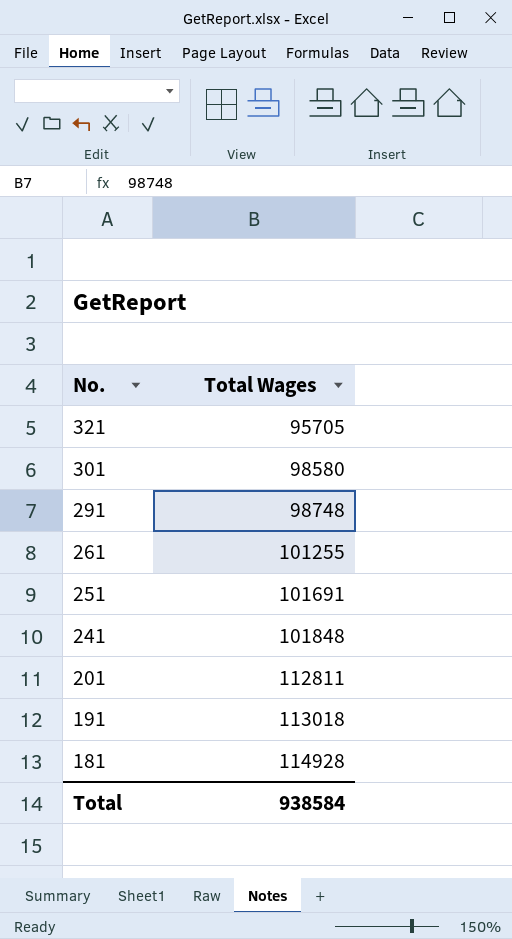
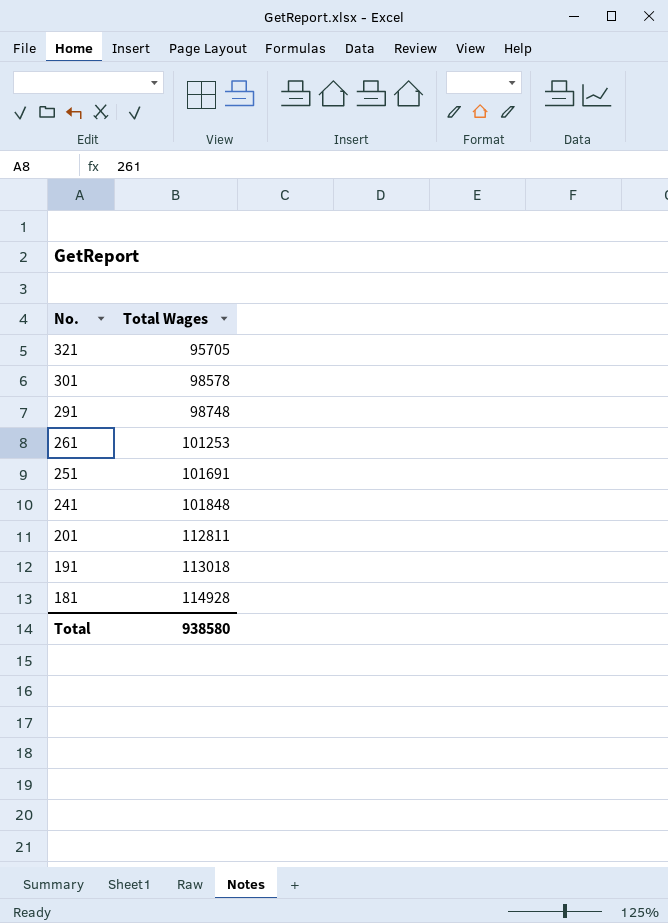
301 | Total Wages: 98580 -> 98578
261 | Total Wages: 101255 -> 101253
Total | Total Wages: 938584 -> 938580

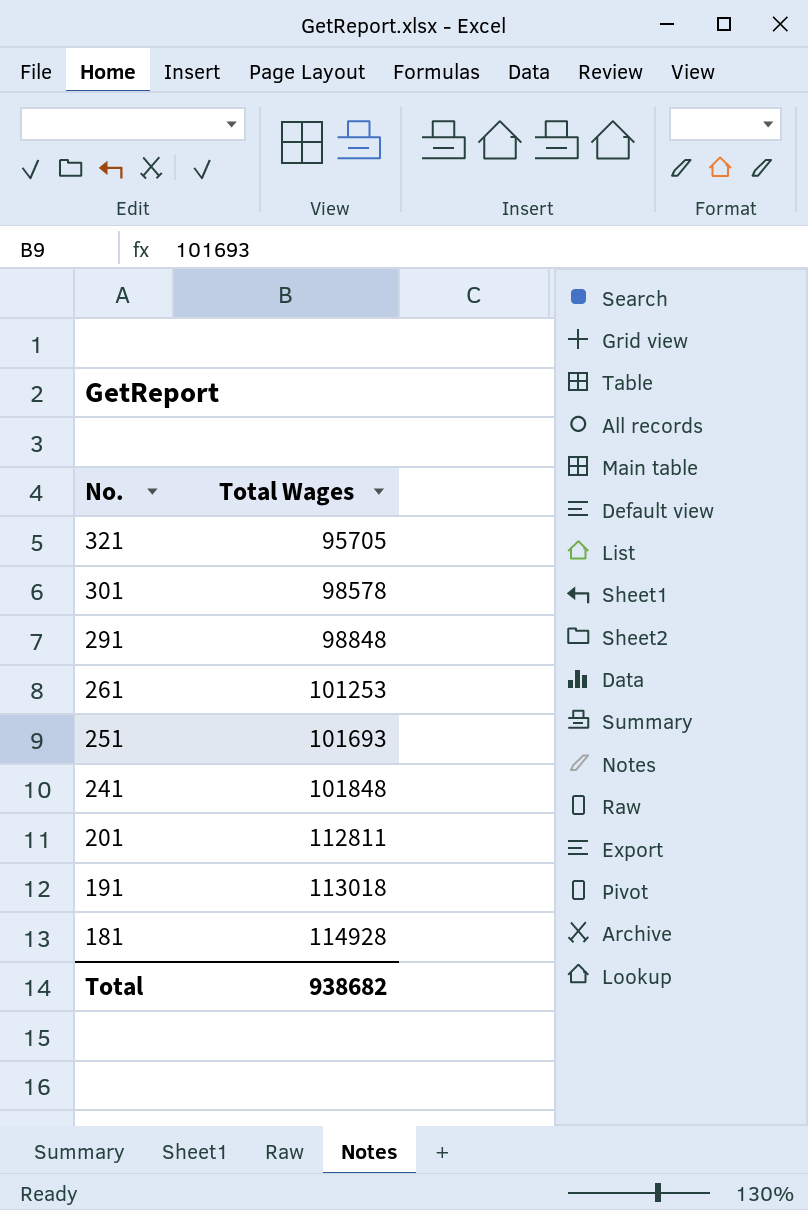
291 | Total Wages: 98748 -> 98848
251 | Total Wages: 101691 -> 101693
Total | Total Wages: 938580 -> 938682

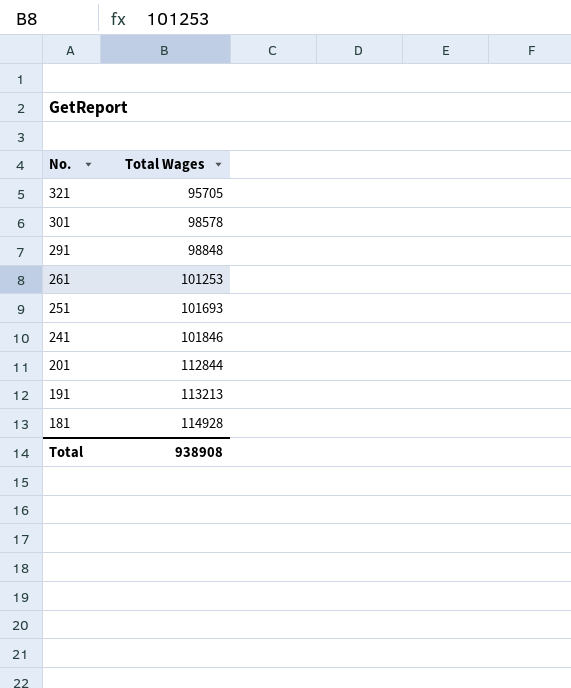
241 | Total Wages: 101848 -> 101846
201 | Total Wages: 112811 -> 112844
191 | Total Wages: 113018 -> 113213
Total | Total Wages: 938682 -> 938908

